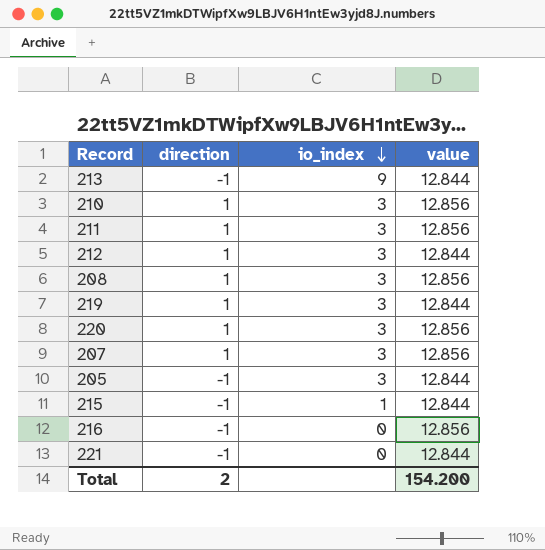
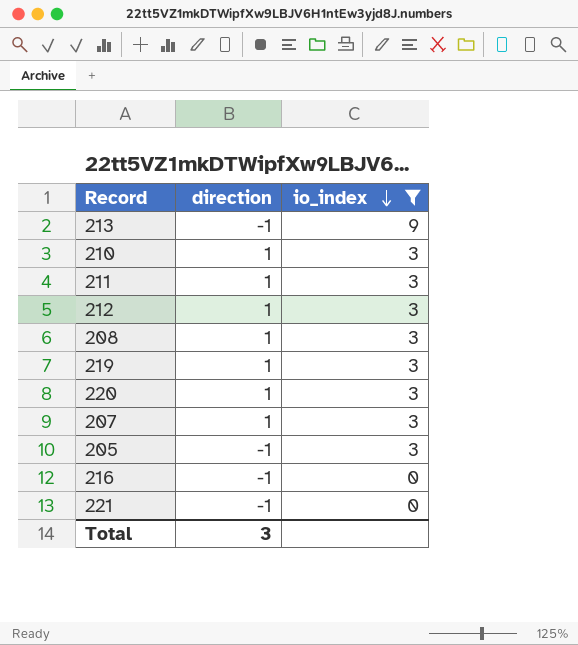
filter: none -> io_index != 1
column value | position: 4 -> none
Total | direction: 2 -> 3

